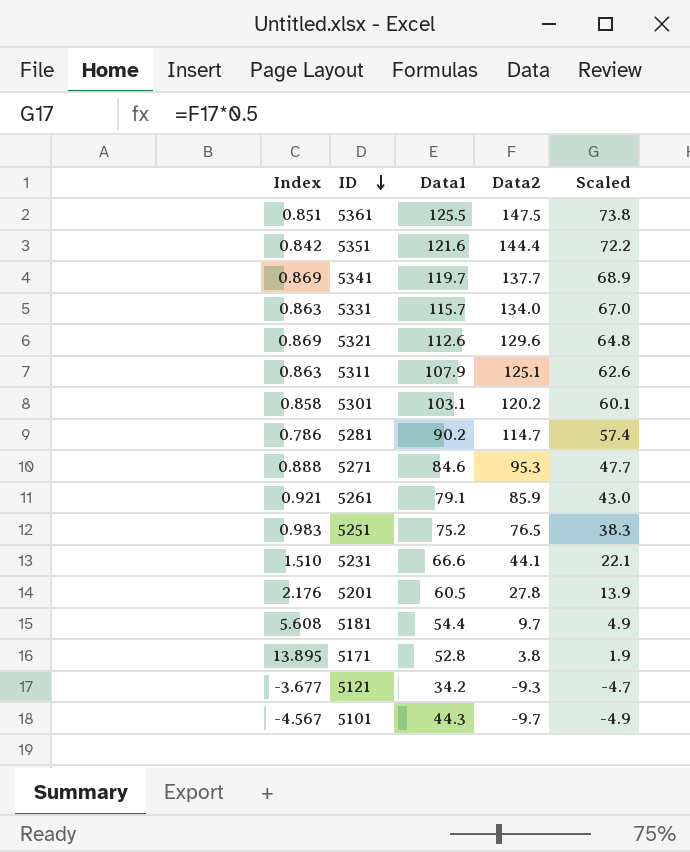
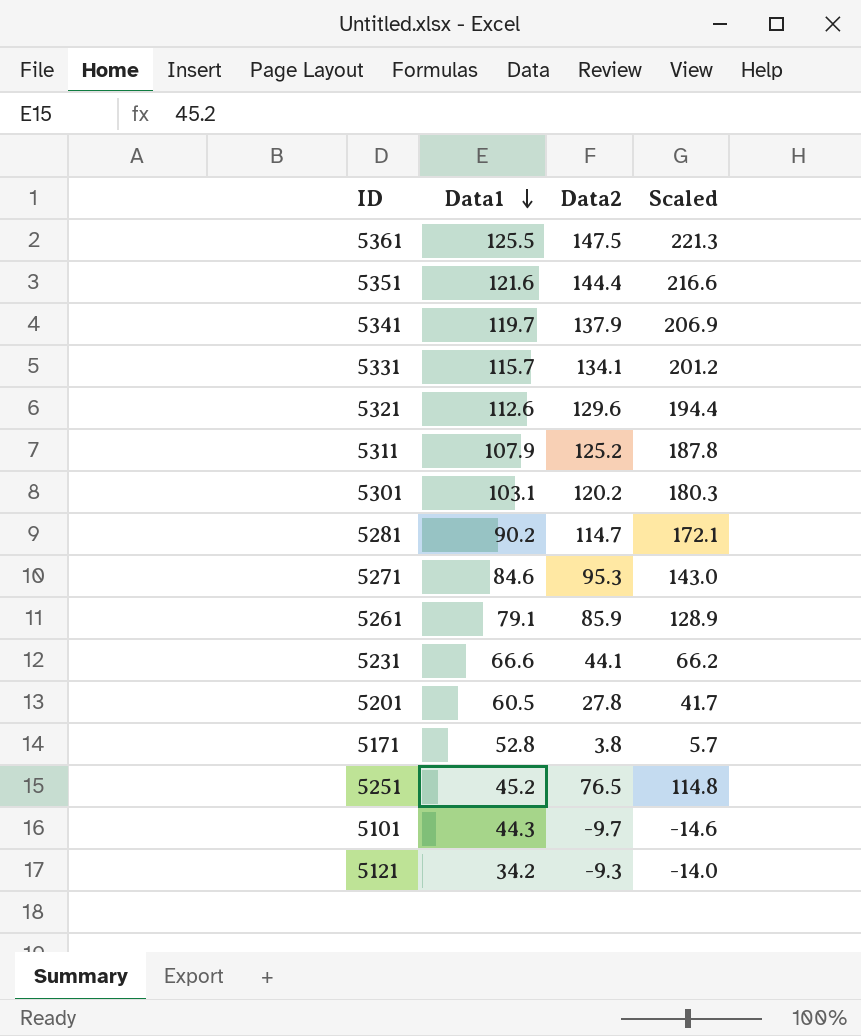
row order: ID descending -> Data1 descending
column Index | formula: [Data1] / [Data2] -> none
column Scaled | formula: [Data2] * 0.5 -> [Data2] * 1.5
row 5181: 5.608 | 54.4 | 9.7 | 4.9 -> none
5341 | Data2: 137.7 -> 137.9
5331 | Data2: 134.0 -> 134.1
5311 | Data2: 125.1 -> 125.2
5251 | Data1: 75.2 -> 45.2

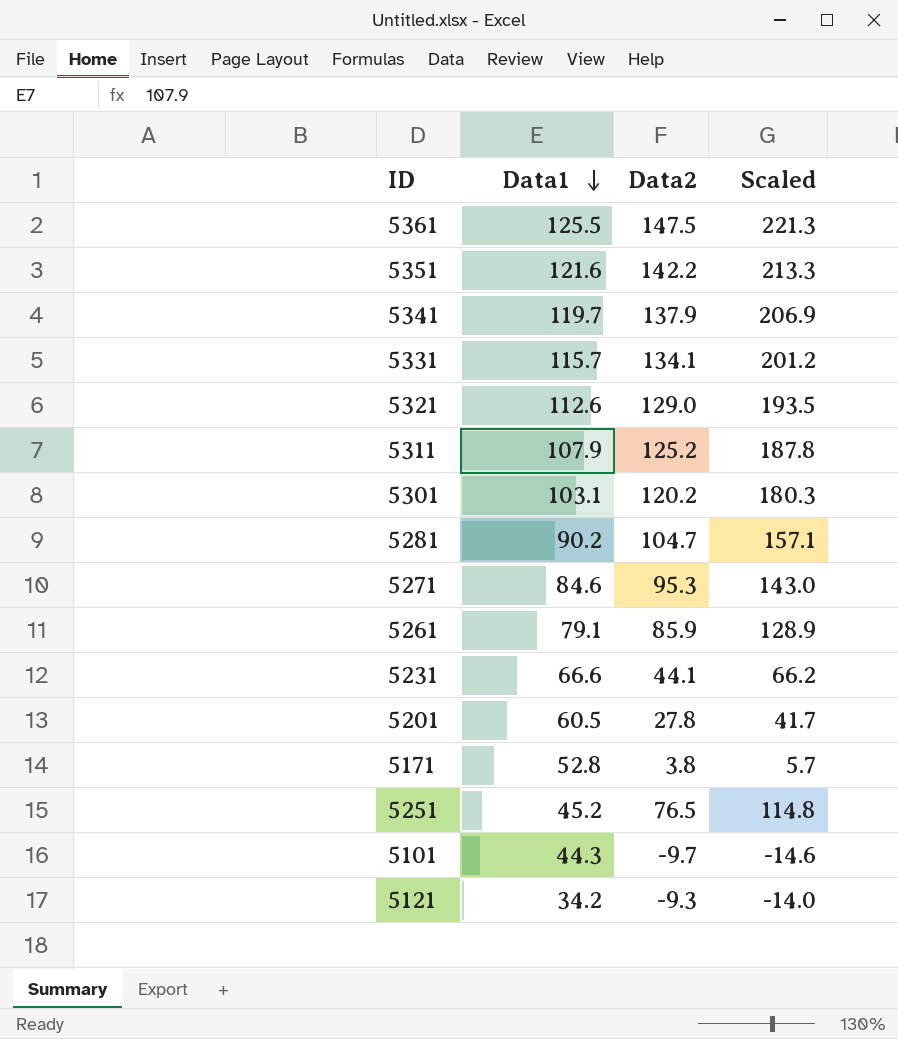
5351 | Data2: 144.4 -> 142.2
5351 | Scaled: 216.6 -> 213.3
5321 | Data2: 129.6 -> 129.0
5321 | Scaled: 194.4 -> 193.5
5281 | Data2: 114.7 -> 104.7
5281 | Scaled: 172.1 -> 157.1

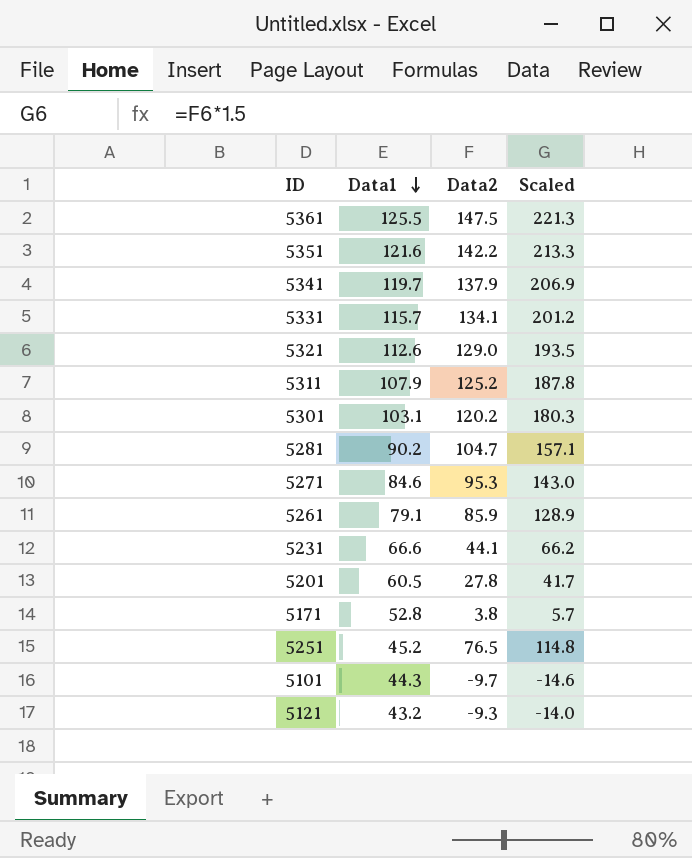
5121 | Data1: 34.2 -> 43.2

